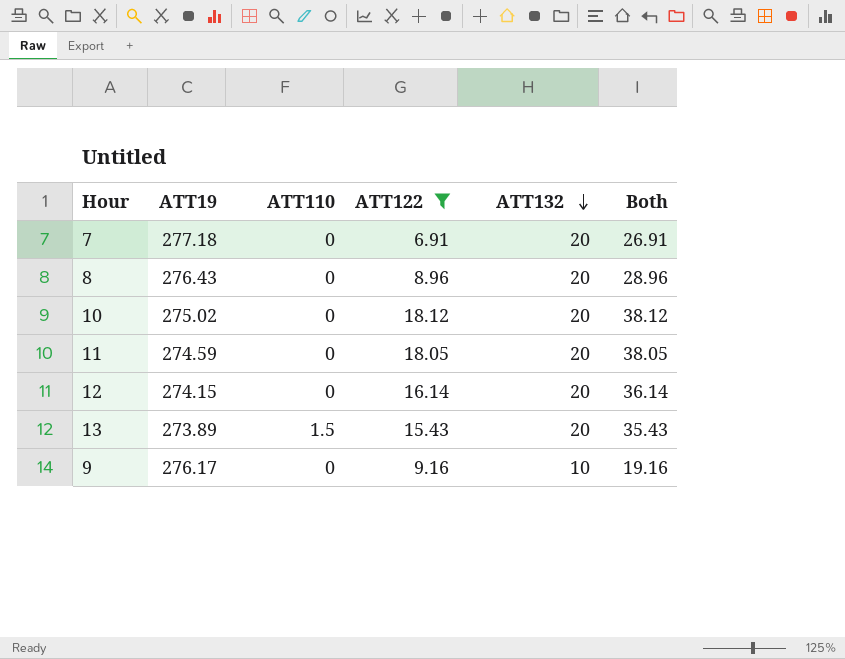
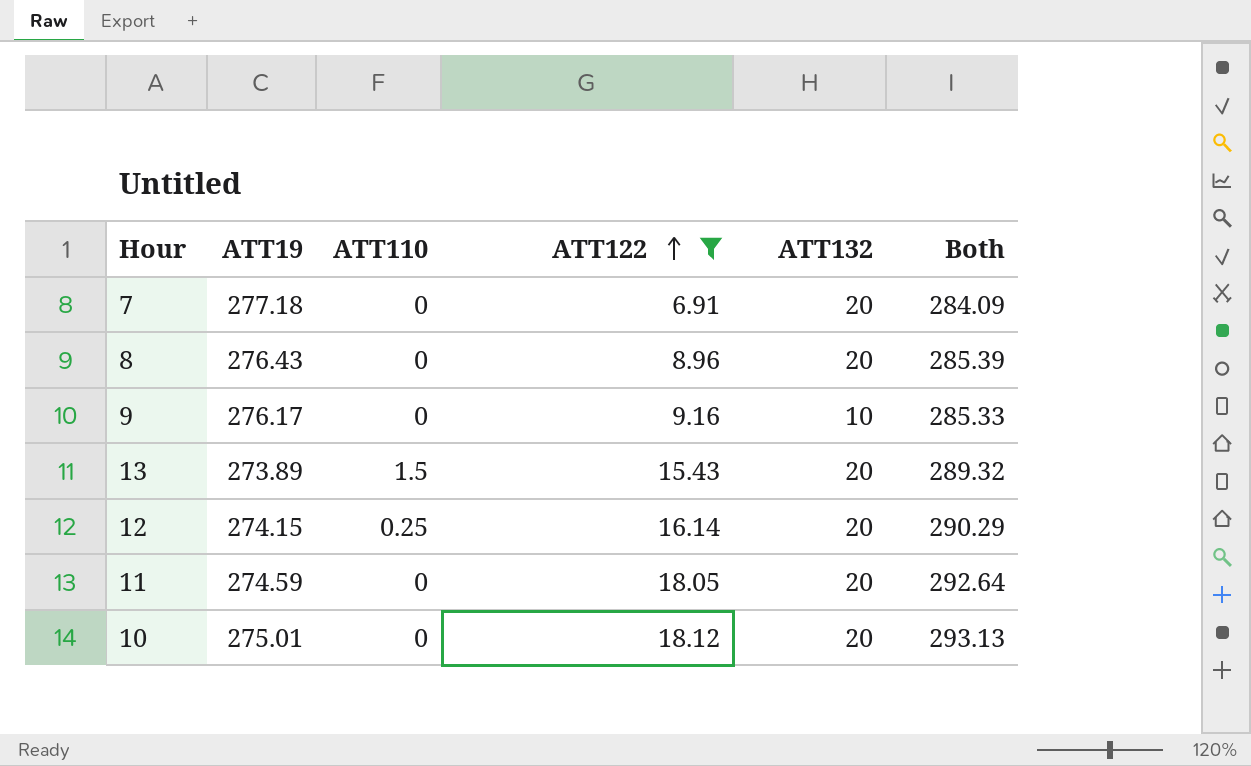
row order: ATT132 descending -> ATT122 ascending
column Both | formula: [ATT122] + [ATT132] -> [ATT19] + [ATT122]
12 | ATT110: 0 -> 0.25
10 | ATT19: 275.02 -> 275.01

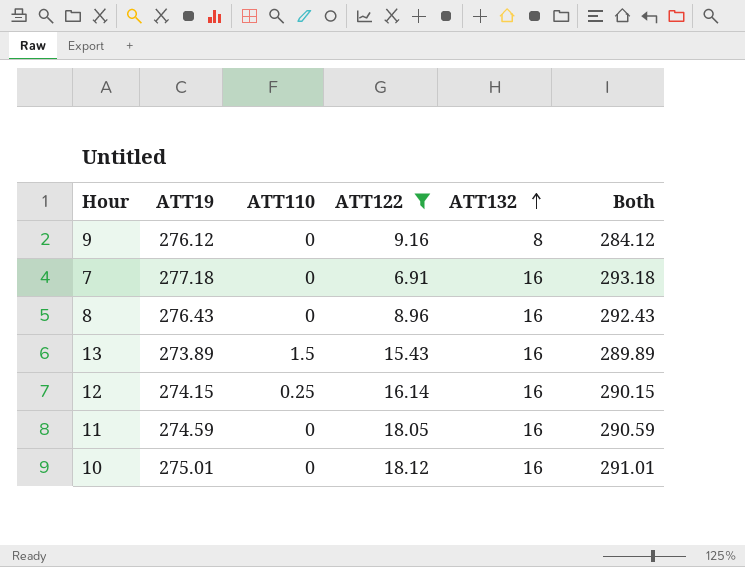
row order: ATT122 ascending -> ATT132 ascending
column Both | formula: [ATT19] + [ATT122] -> [ATT19] + [ATT132]
9 | ATT19: 276.17 -> 276.12
9 | ATT132: 10 -> 8
7 | ATT132: 20 -> 16
8 | ATT132: 20 -> 16
13 | ATT132: 20 -> 16
12 | ATT132: 20 -> 16
11 | ATT132: 20 -> 16
10 | ATT132: 20 -> 16

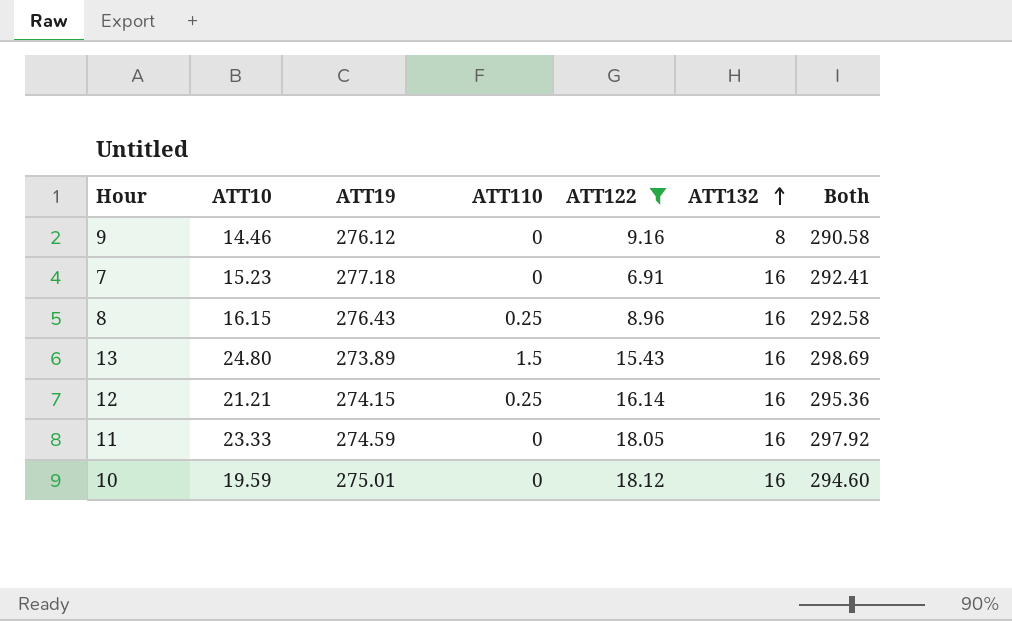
column ATT10 | position: none -> 2
column Both | formula: [ATT19] + [ATT132] -> [ATT10] + [ATT19]
8 | ATT110: 0 -> 0.25

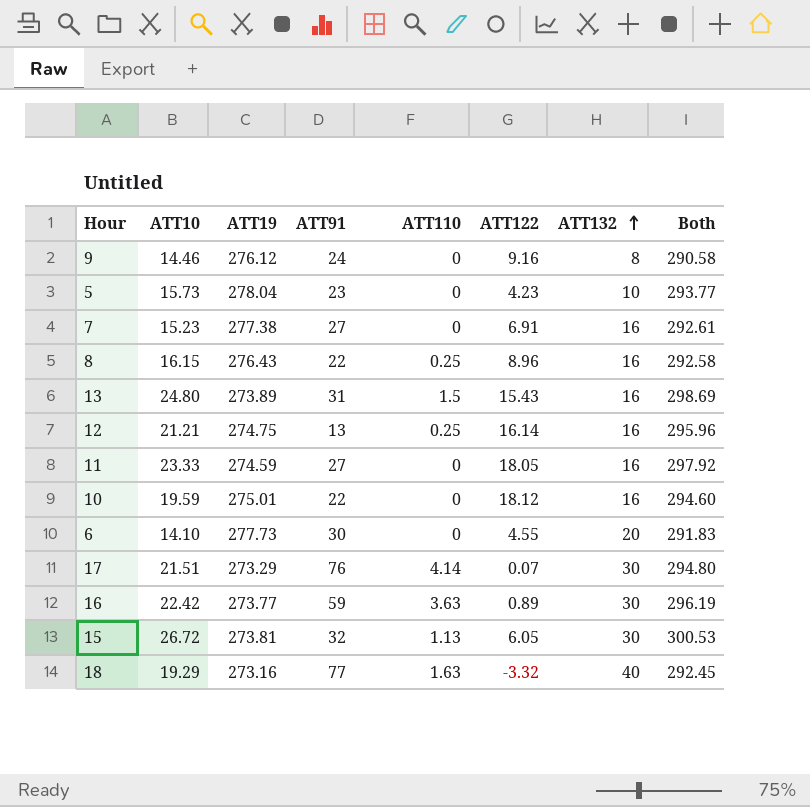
filter: ATT122 >= 6.91 -> none
column ATT91 | position: none -> 4
7 | ATT19: 277.18 -> 277.38
7 | Both: 292.41 -> 292.61
12 | ATT19: 274.15 -> 274.75
12 | Both: 295.36 -> 295.96

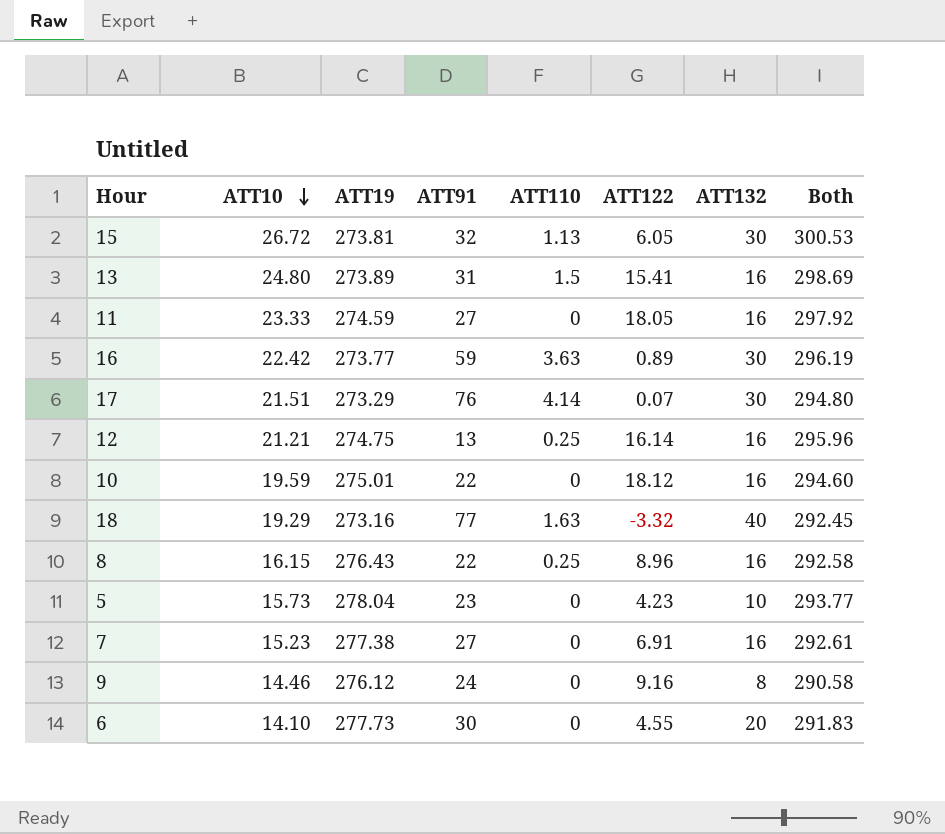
row order: ATT132 ascending -> ATT10 descending
13 | ATT122: 15.43 -> 15.41

